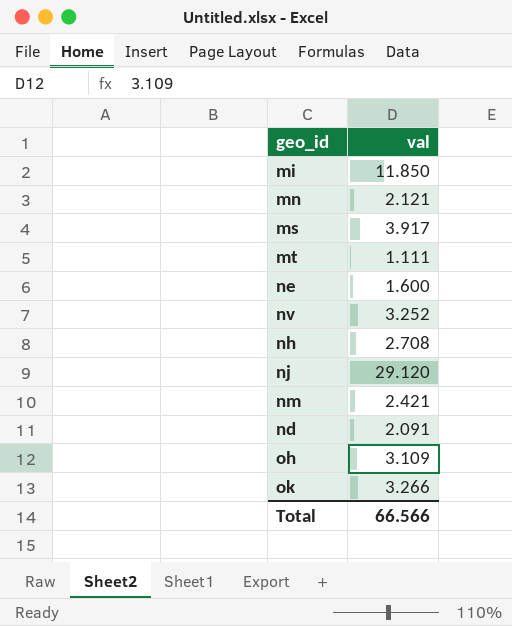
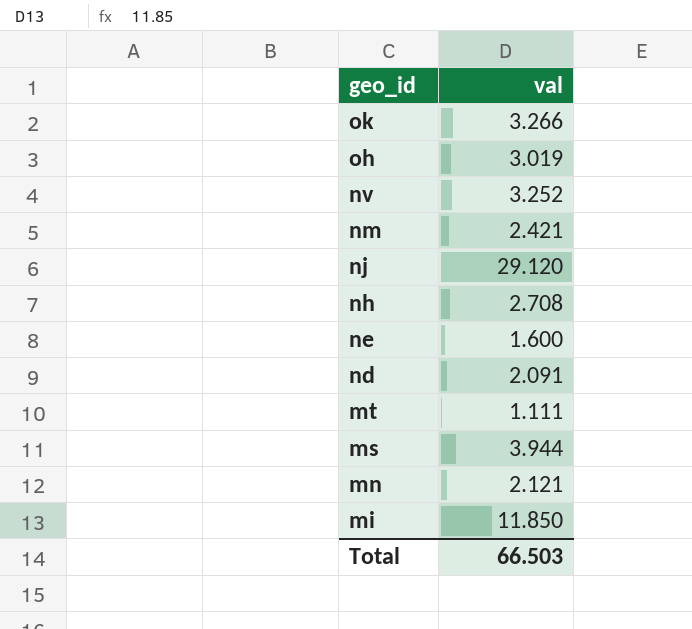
row order: none -> geo_id descending
oh | val: 3.109 -> 3.019
ms | val: 3.917 -> 3.944
Total | val: 66.566 -> 66.503

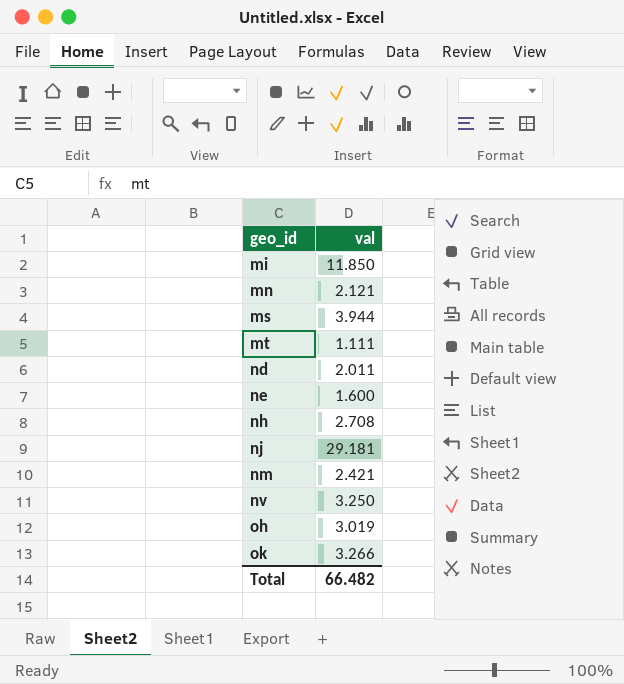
row order: geo_id descending -> geo_id ascending
nd | val: 2.091 -> 2.011
nj | val: 29.120 -> 29.181
nv | val: 3.252 -> 3.250
Total | val: 66.503 -> 66.482

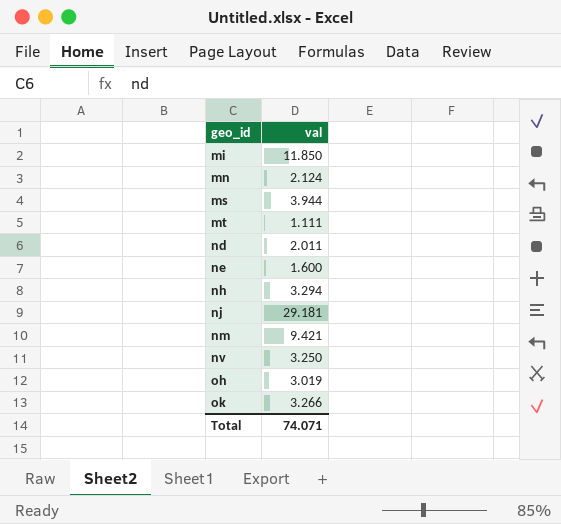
mn | val: 2.121 -> 2.124
nh | val: 2.708 -> 3.294
nm | val: 2.421 -> 9.421
Total | val: 66.482 -> 74.071

